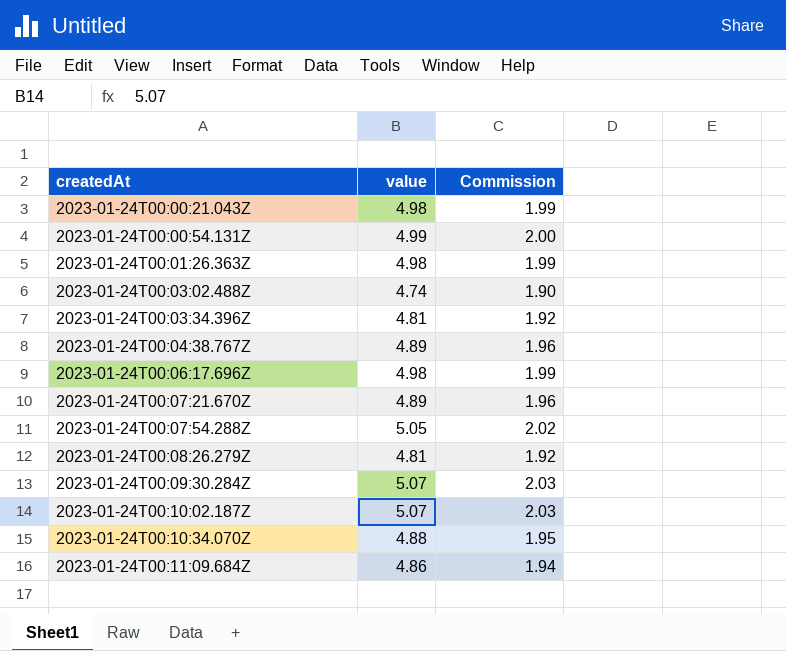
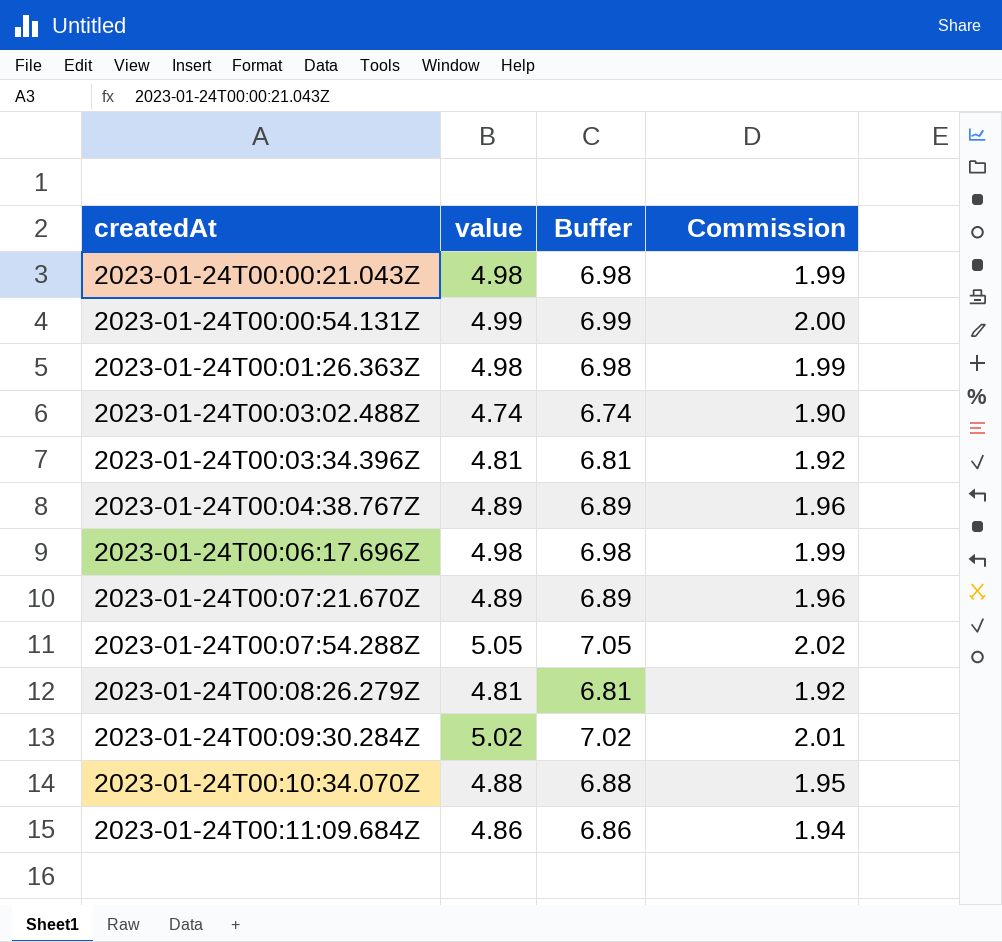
column Buffer | formula: none -> [value] + 2
row 2023-01-24T00:10:02.187Z: 5.07 | 2.03 -> none
2023-01-24T00:09:30.284Z | value: 5.07 -> 5.02
2023-01-24T00:09:30.284Z | Commission: 2.03 -> 2.01

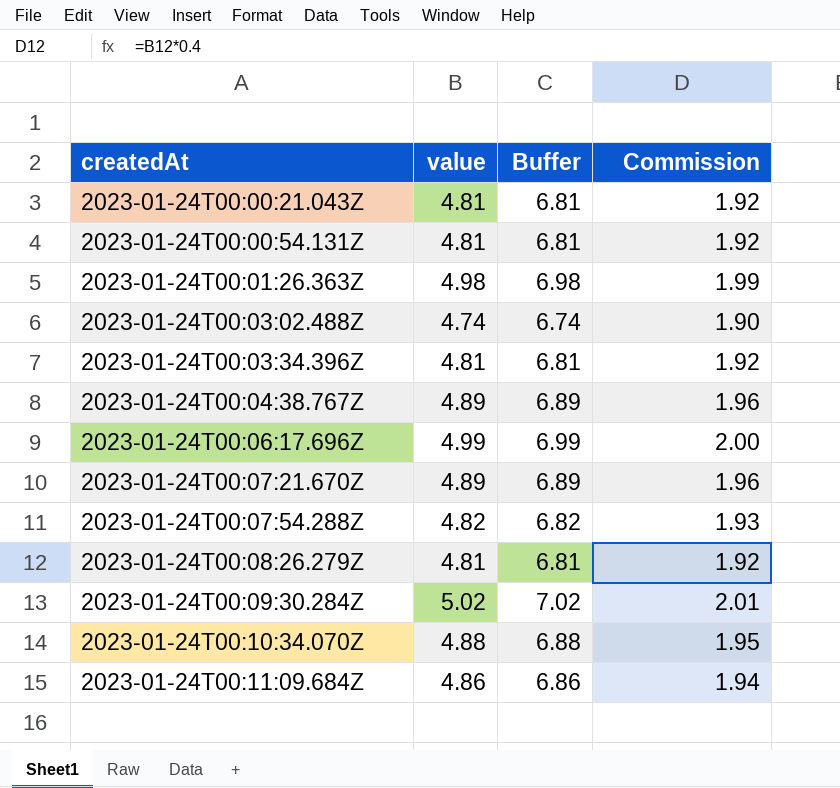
2023-01-24T00:00:21.043Z | value: 4.98 -> 4.81
2023-01-24T00:00:21.043Z | Buffer: 6.98 -> 6.81
2023-01-24T00:00:21.043Z | Commission: 1.99 -> 1.92
2023-01-24T00:00:54.131Z | value: 4.99 -> 4.81
2023-01-24T00:00:54.131Z | Buffer: 6.99 -> 6.81
2023-01-24T00:00:54.131Z | Commission: 2.00 -> 1.92
2023-01-24T00:06:17.696Z | value: 4.98 -> 4.99
2023-01-24T00:06:17.696Z | Buffer: 6.98 -> 6.99
2023-01-24T00:06:17.696Z | Commission: 1.99 -> 2.00
2023-01-24T00:07:54.288Z | value: 5.05 -> 4.82
2023-01-24T00:07:54.288Z | Buffer: 7.05 -> 6.82
2023-01-24T00:07:54.288Z | Commission: 2.02 -> 1.93

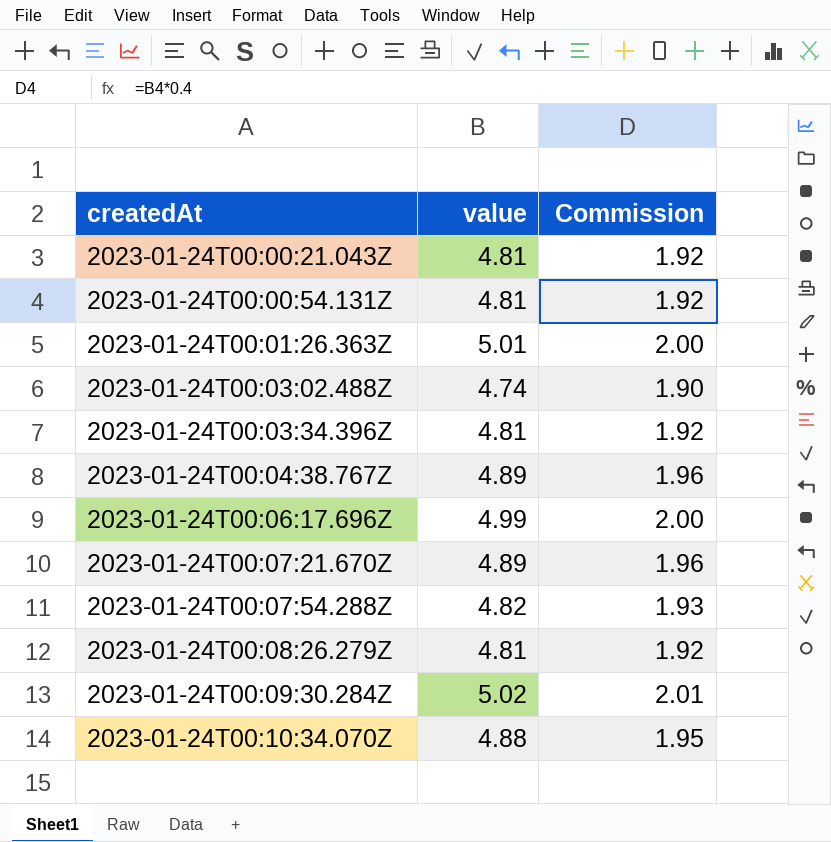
column Buffer | formula: [value] + 2 -> none
row 2023-01-24T00:11:09.684Z: 4.86 | 6.86 | 1.94 -> none
2023-01-24T00:01:26.363Z | value: 4.98 -> 5.01
2023-01-24T00:01:26.363Z | Commission: 1.99 -> 2.00

